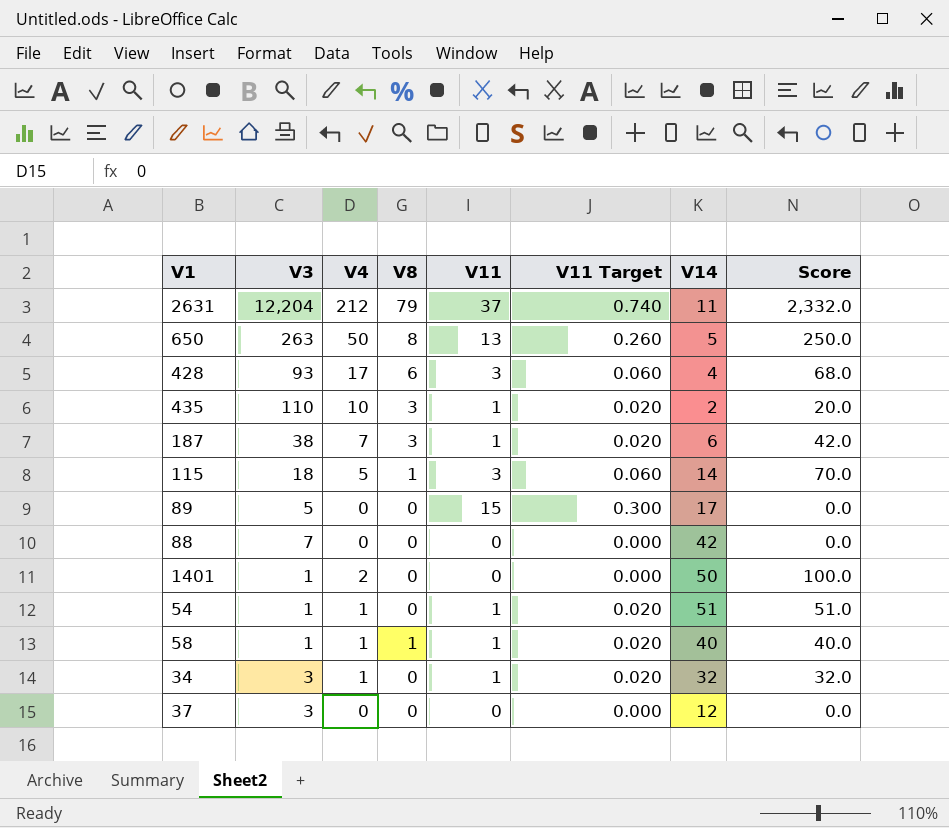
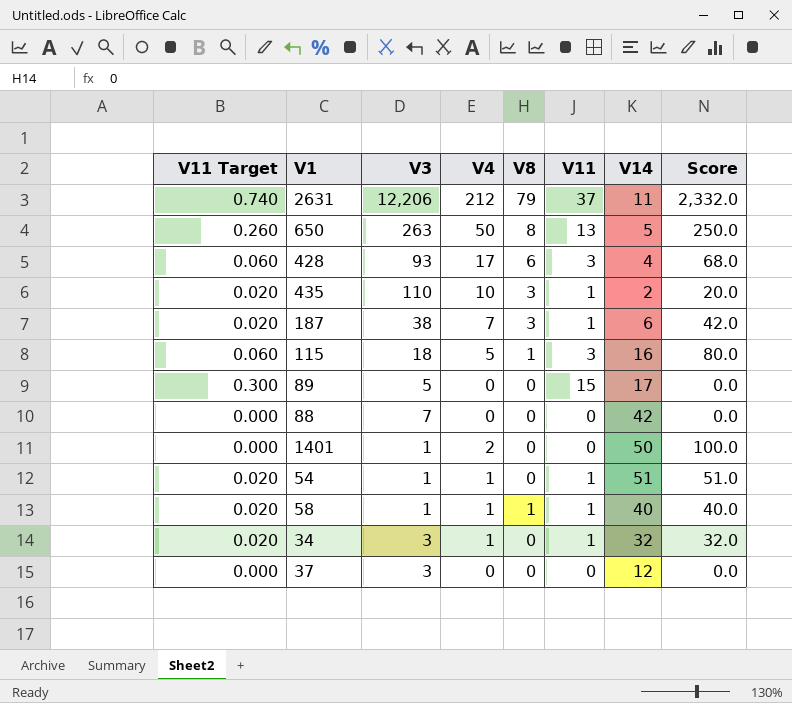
column V11 Target | position: 6 -> 1
2631 | V3: 12,204 -> 12,206
115 | V14: 14 -> 16
115 | Score: 70.0 -> 80.0

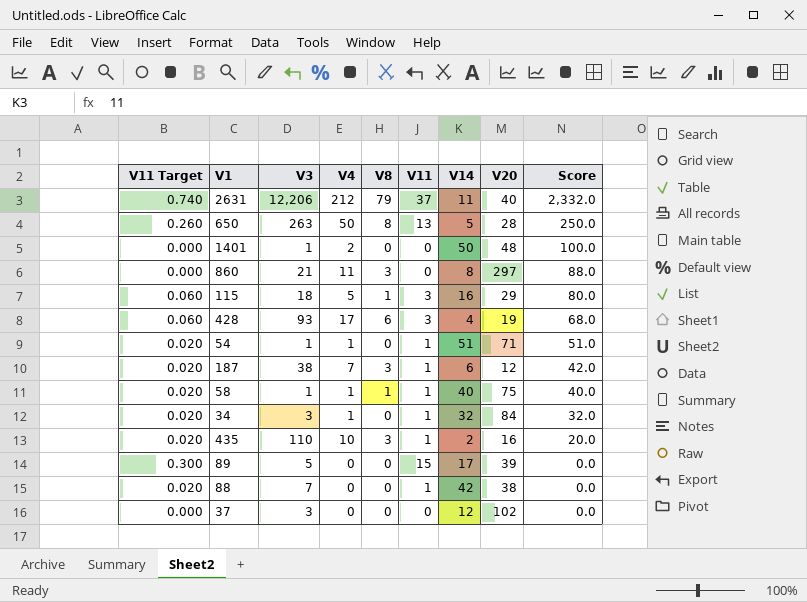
row order: none -> Score descending
column V20 | position: none -> 8
row 860: none -> 0.000 | 21 | 11 | 3 | 0 | 8 | 297 | 88.0
88 | V11 Target: 0.000 -> 0.020
88 | V11: 0 -> 1

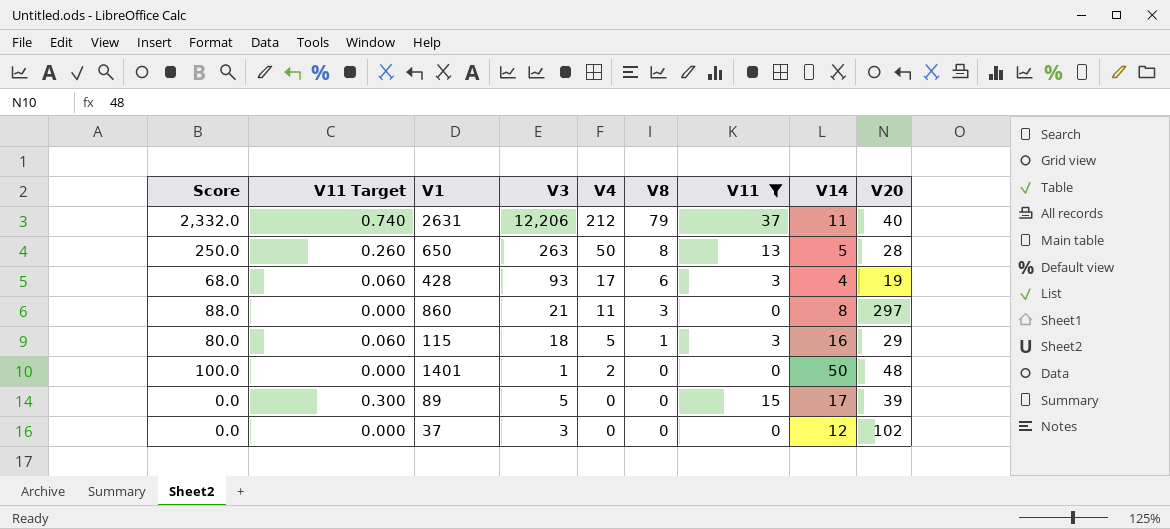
filter: none -> V11 != 1
row order: Score descending -> V4 descending
column Score | position: 9 -> 1

